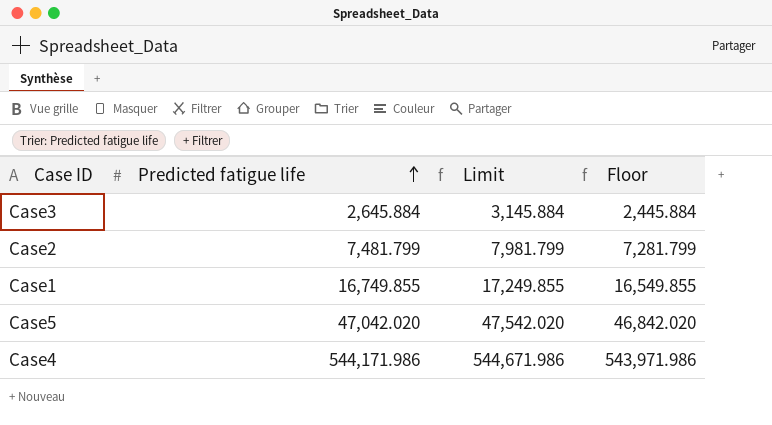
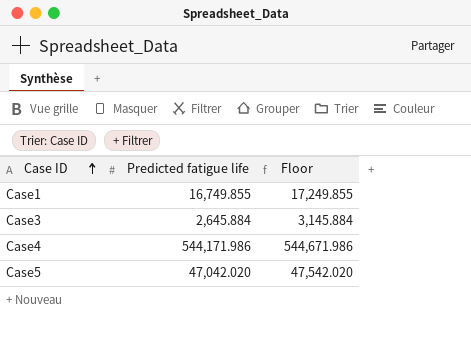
row order: Predicted fatigue life ascending -> Case ID ascending
column Limit | formula: [Predicted fatigue life] + 500 -> none
column Floor | formula: [Predicted fatigue life] - 200 -> [Predicted fatigue life] + 500
row Case2: 7,481.799 | 7,981.799 | 7,281.799 -> none

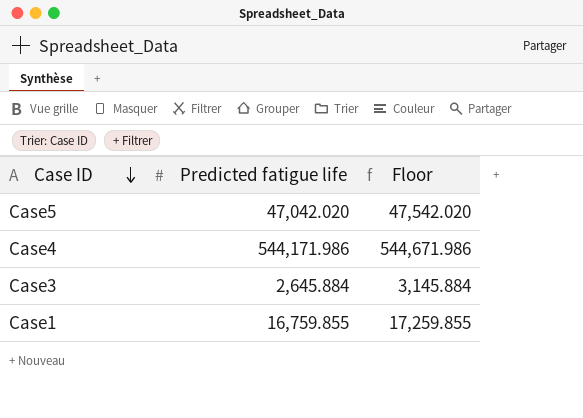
row order: Case ID ascending -> Case ID descending
Case1 | Predicted fatigue life: 16,749.855 -> 16,759.855
Case1 | Floor: 17,249.855 -> 17,259.855

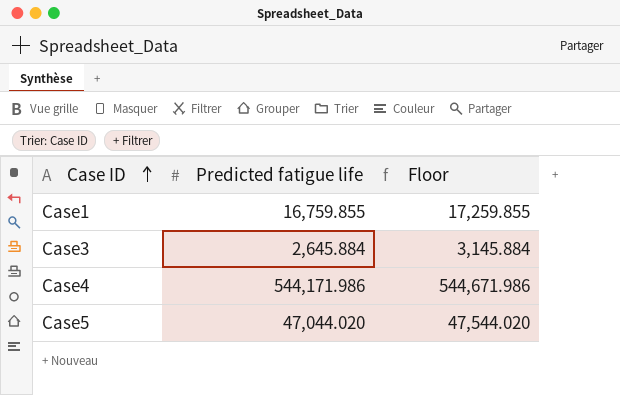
row order: Case ID descending -> Case ID ascending
Case5 | Predicted fatigue life: 47,042.020 -> 47,044.020
Case5 | Floor: 47,542.020 -> 47,544.020

